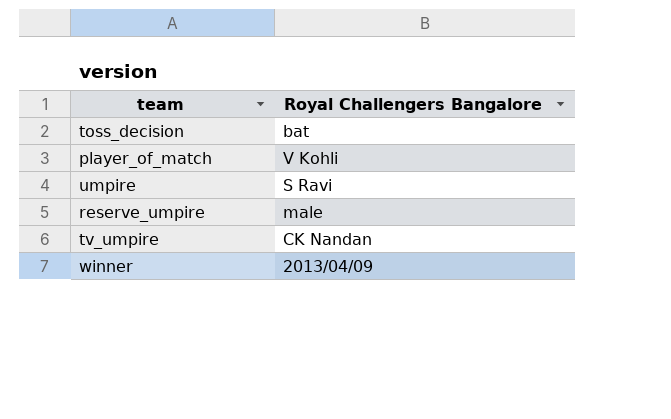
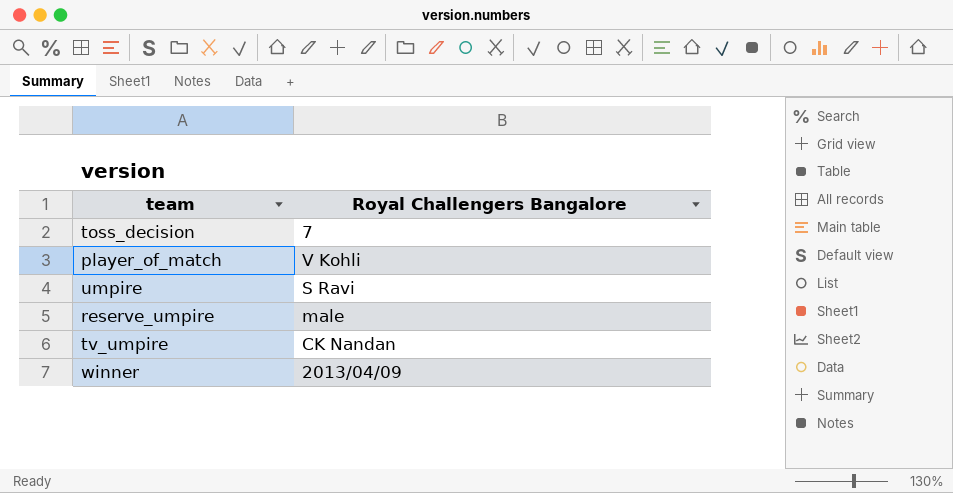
toss_decision | Royal Challengers Bangalore: bat -> 7

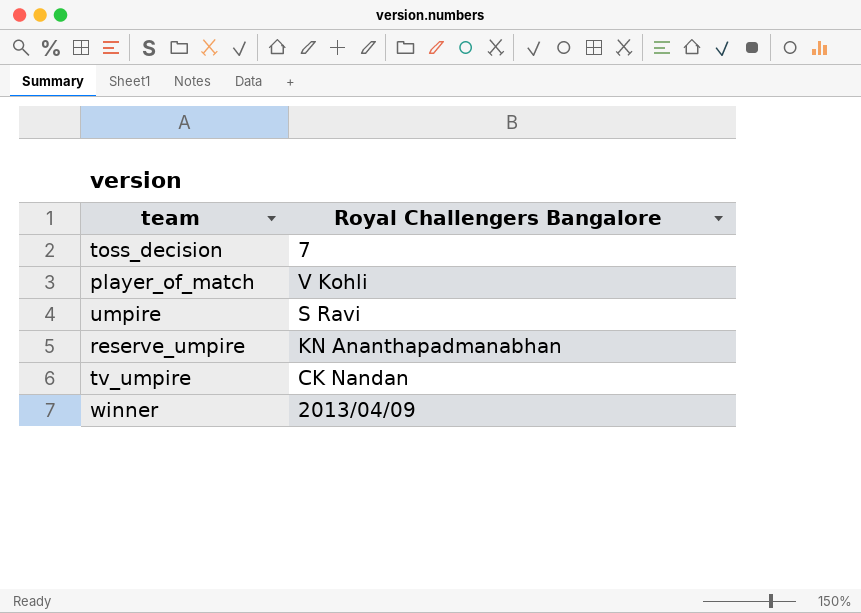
reserve_umpire | Royal Challengers Bangalore: male -> KN Ananthapadmanabhan

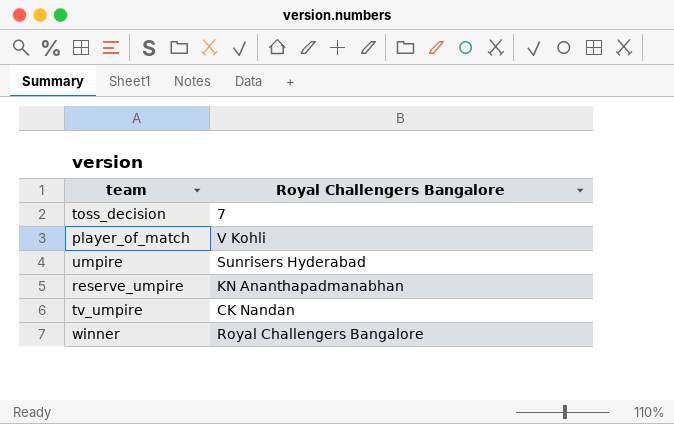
umpire | Royal Challengers Bangalore: S Ravi -> Sunrisers Hyderabad
winner | Royal Challengers Bangalore: 2013/04/09 -> Royal Challengers Bangalore

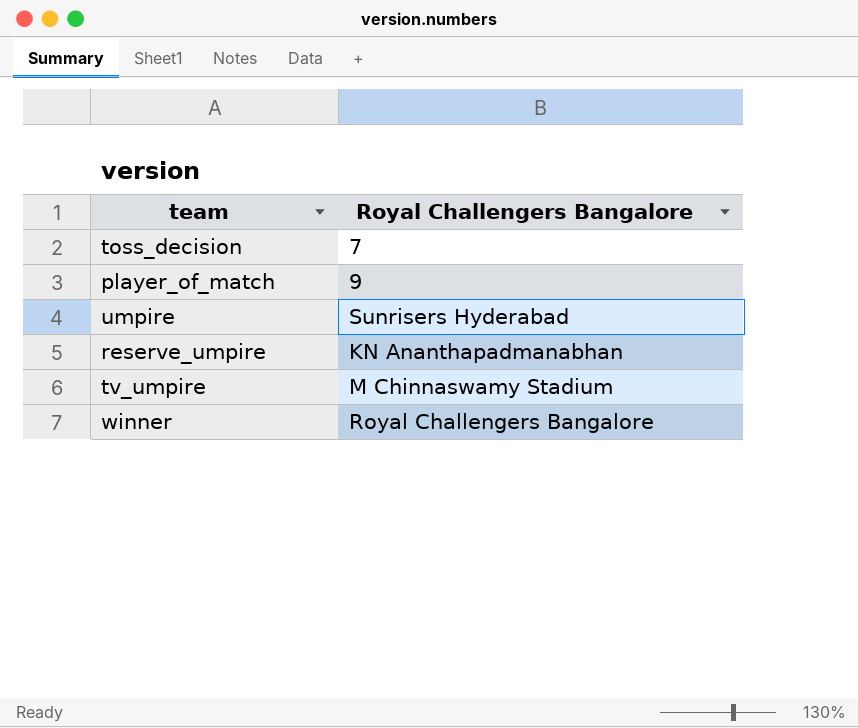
player_of_match | Royal Challengers Bangalore: V Kohli -> 9
tv_umpire | Royal Challengers Bangalore: CK Nandan -> M Chinnaswamy Stadium

